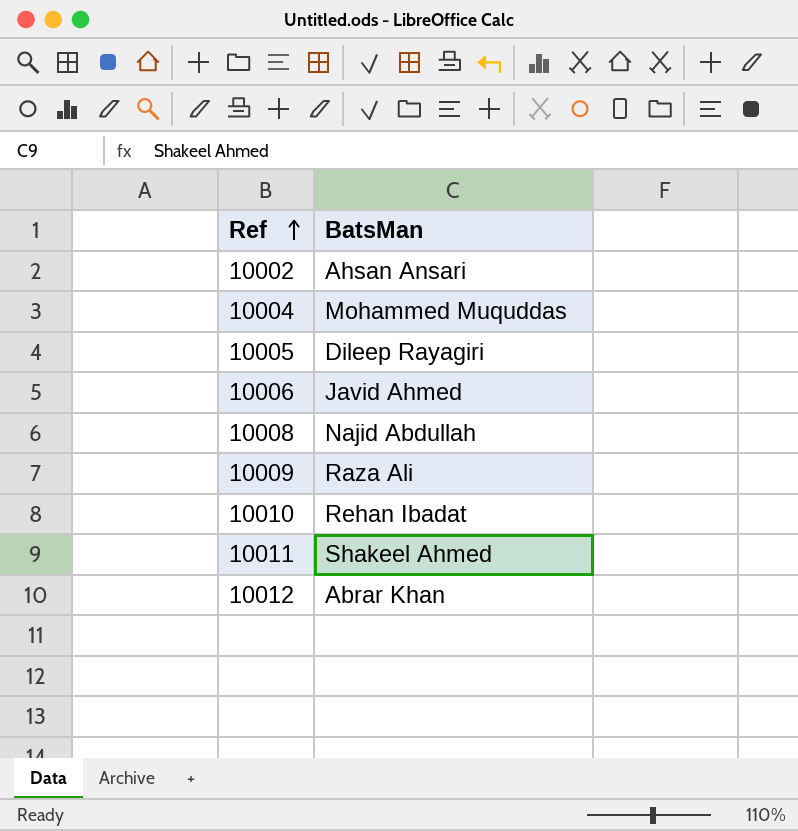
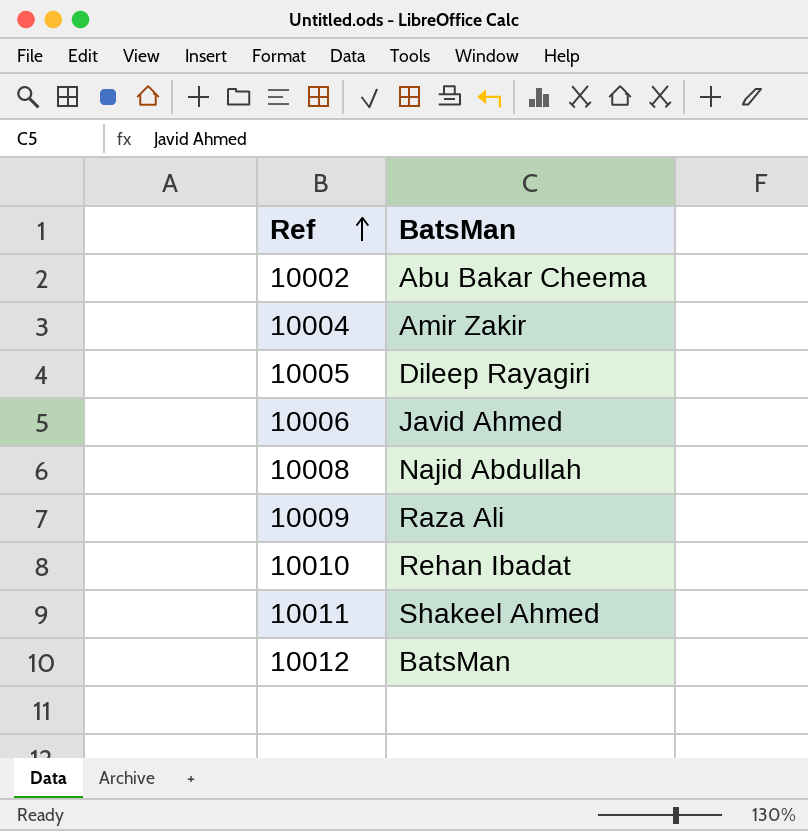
10002 | BatsMan: Ahsan Ansari -> Abu Bakar Cheema
10004 | BatsMan: Mohammed Muquddas -> Amir Zakir
10012 | BatsMan: Abrar Khan -> BatsMan

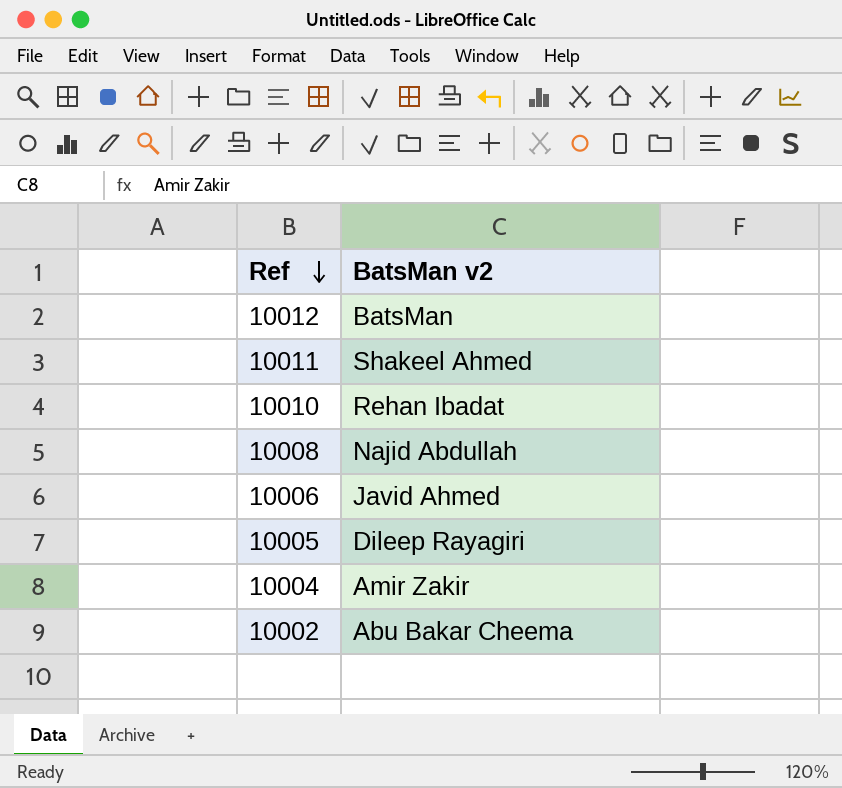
row order: Ref ascending -> Ref descending
column name: BatsMan -> BatsMan v2
row 10009: Raza Ali -> none

